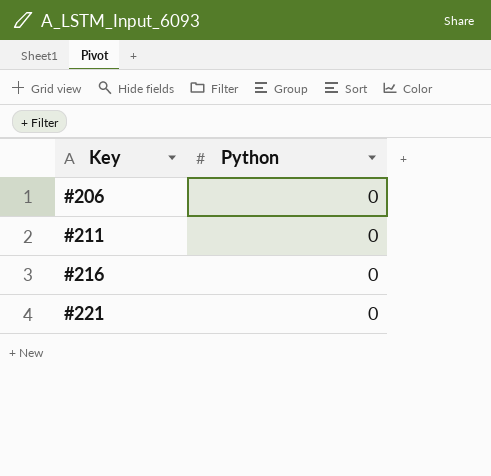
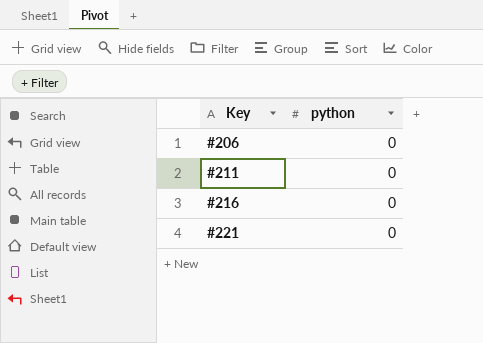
column name: Python -> python

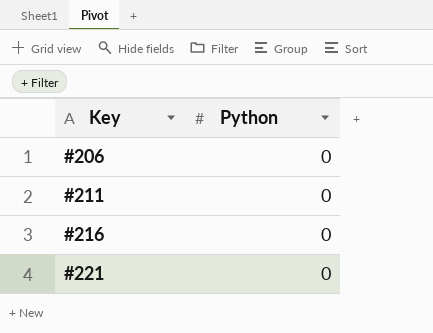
column name: python -> Python

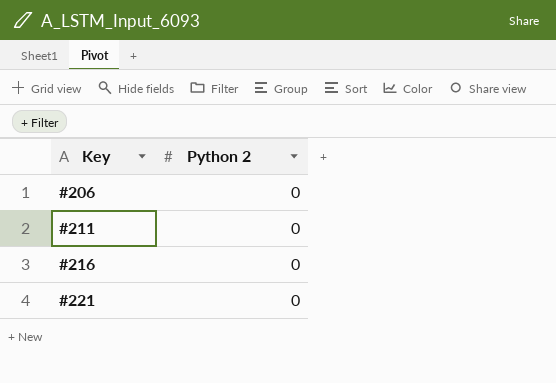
column name: Python -> Python 2

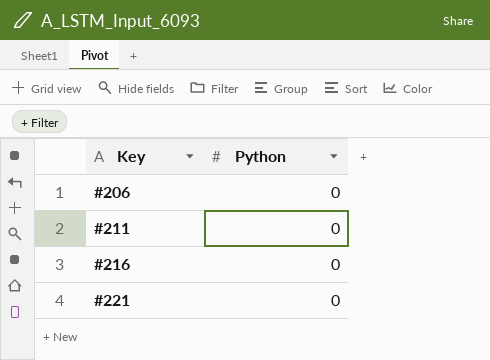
column name: Python 2 -> Python

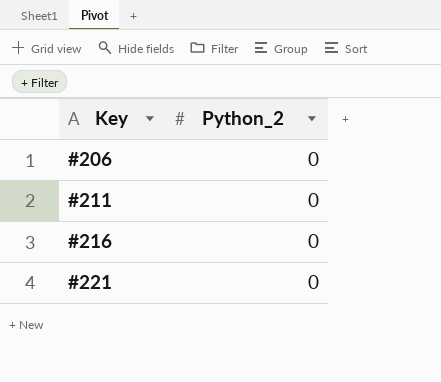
column name: Python -> Python_2

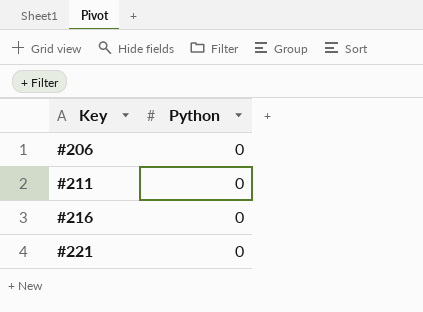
column name: Python_2 -> Python

